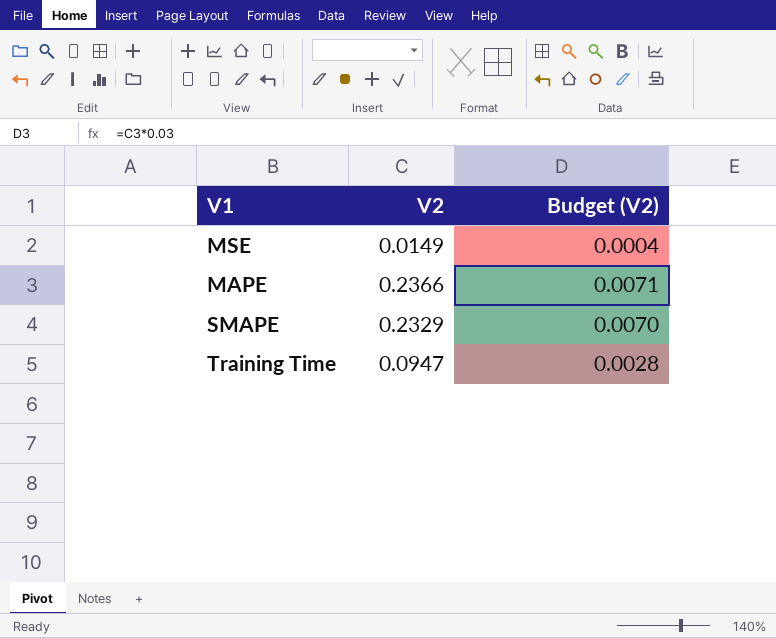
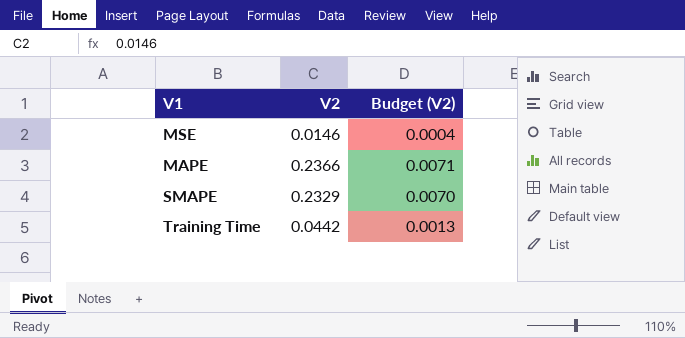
MSE | V2: 0.0149 -> 0.0146
Training Time | V2: 0.0947 -> 0.0442
Training Time | Budget (V2): 0.0028 -> 0.0013

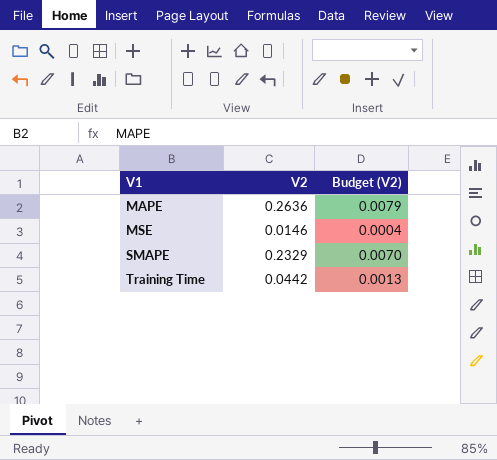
row order: none -> V1 ascending
MAPE | V2: 0.2366 -> 0.2636
MAPE | Budget (V2): 0.0071 -> 0.0079

